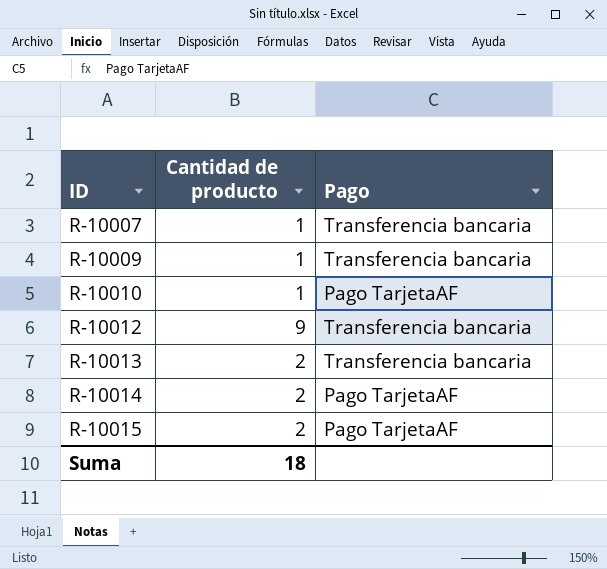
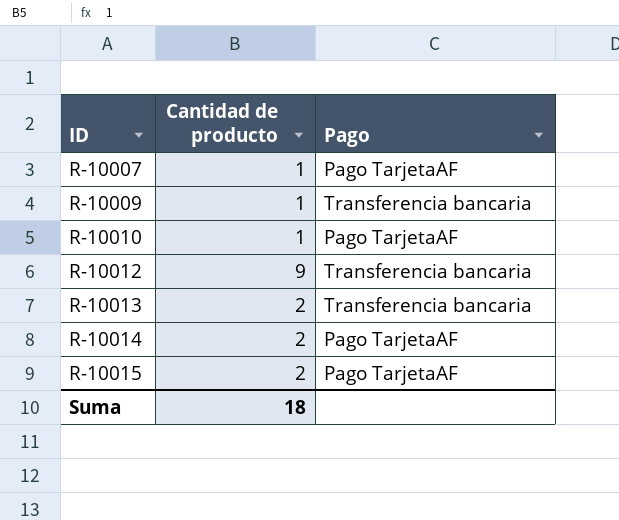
R-10007 | Pago: Transferencia bancaria -> Pago TarjetaAF

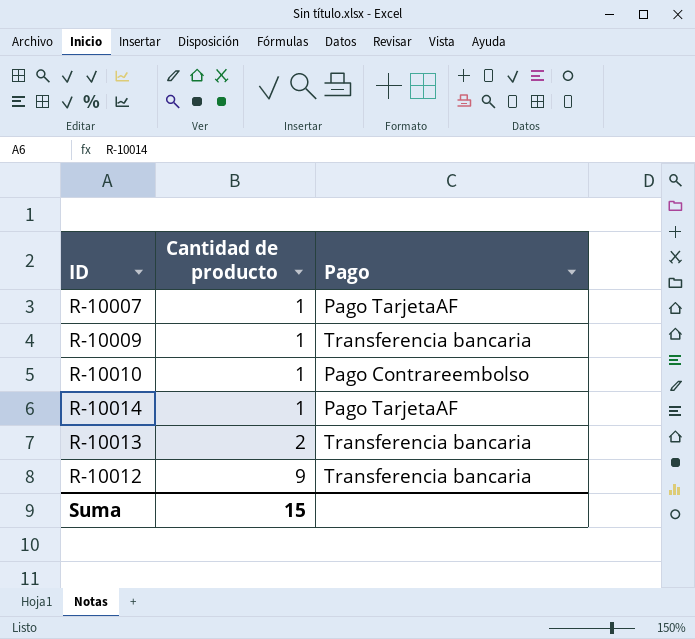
row order: ID ascending -> Cantidad de producto ascending
row R-10015: 2 | Pago TarjetaAF -> none
R-10010 | Pago: Pago TarjetaAF -> Pago Contrareembolso
R-10014 | Cantidad de producto: 2 -> 1
Suma | Cantidad de producto: 18 -> 15

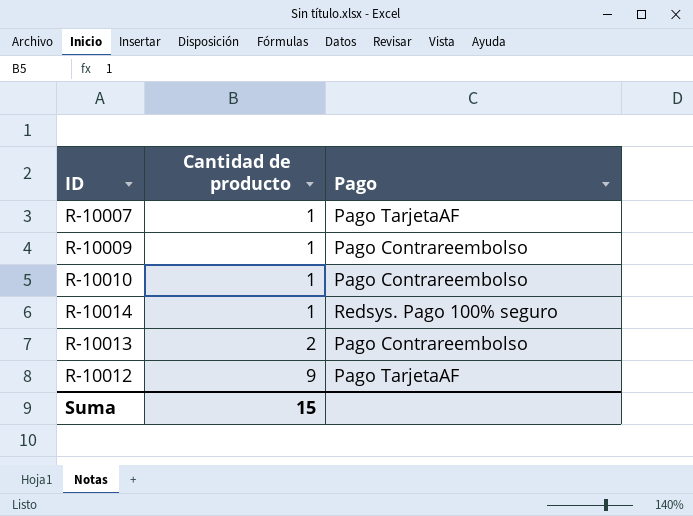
R-10009 | Pago: Transferencia bancaria -> Pago Contrareembolso
R-10014 | Pago: Pago TarjetaAF -> Redsys. Pago 100% seguro
R-10013 | Pago: Transferencia bancaria -> Pago Contrareembolso
R-10012 | Pago: Transferencia bancaria -> Pago TarjetaAF

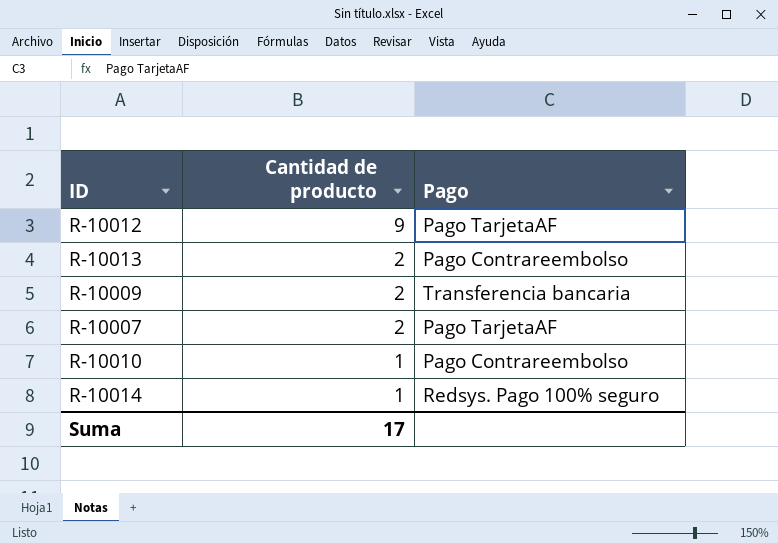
row order: Cantidad de producto ascending -> Cantidad de producto descending
R-10009 | Cantidad de producto: 1 -> 2
R-10009 | Pago: Pago Contrareembolso -> Transferencia bancaria
R-10007 | Cantidad de producto: 1 -> 2
Suma | Cantidad de producto: 15 -> 17

